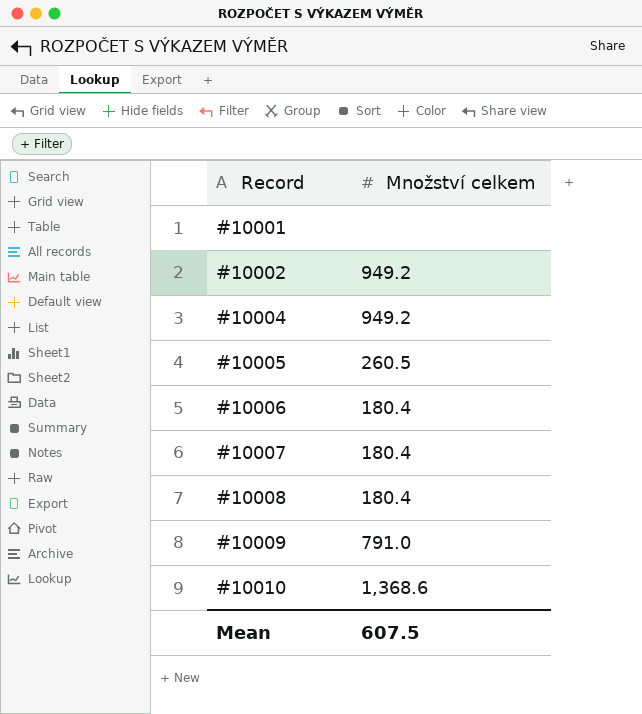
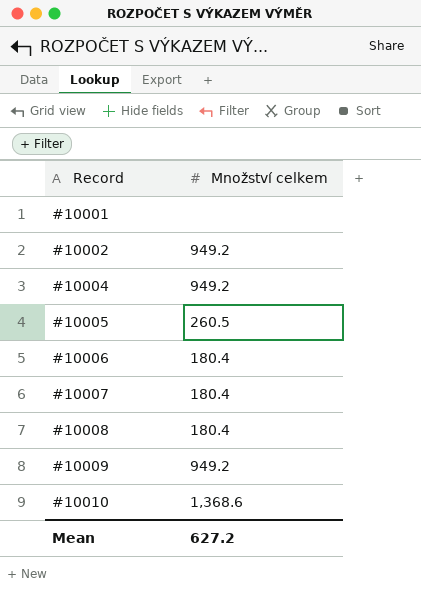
#10009 | Množství celkem: 791.0 -> 949.2
Mean | Množství celkem: 607.5 -> 627.2

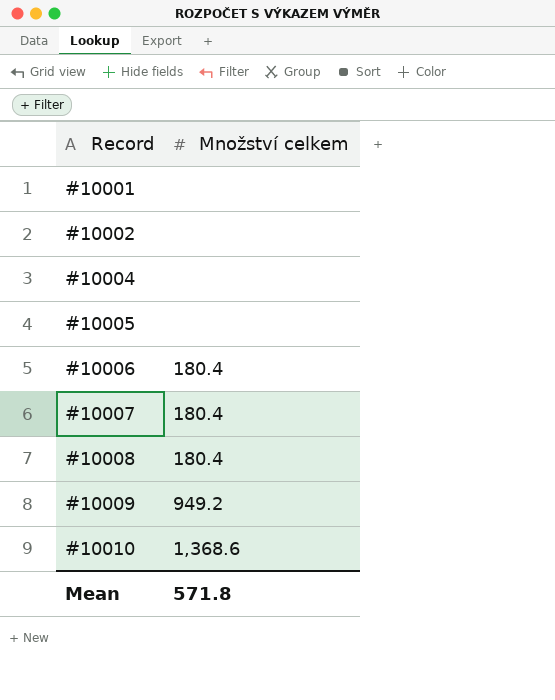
#10002 | Množství celkem: 949.2 -> none
#10004 | Množství celkem: 949.2 -> none
#10005 | Množství celkem: 260.5 -> none
Mean | Množství celkem: 627.2 -> 571.8

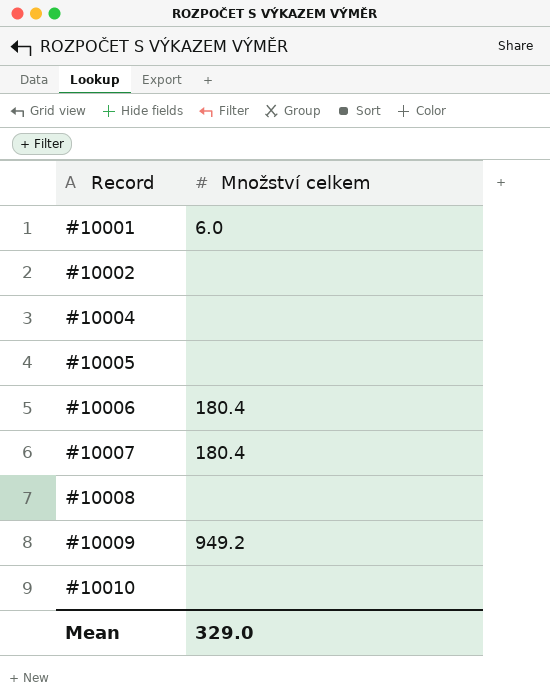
#10001 | Množství celkem: none -> 6.0
#10008 | Množství celkem: 180.4 -> none
#10010 | Množství celkem: 1,368.6 -> none
Mean | Množství celkem: 571.8 -> 329.0

